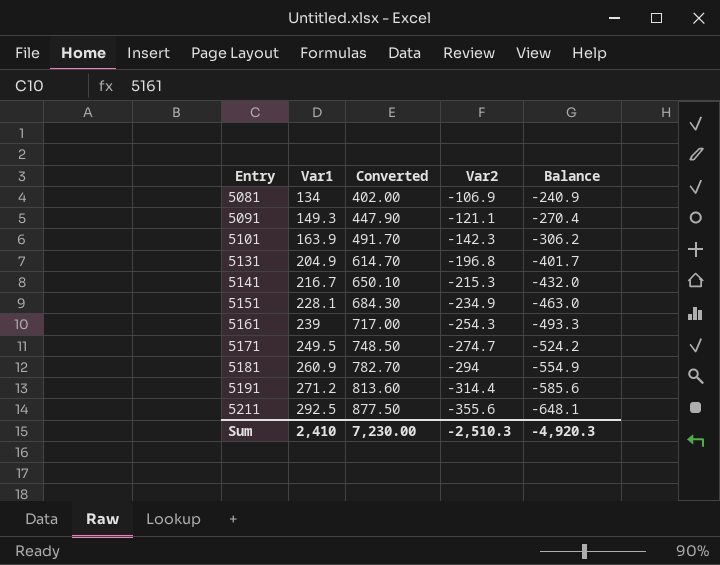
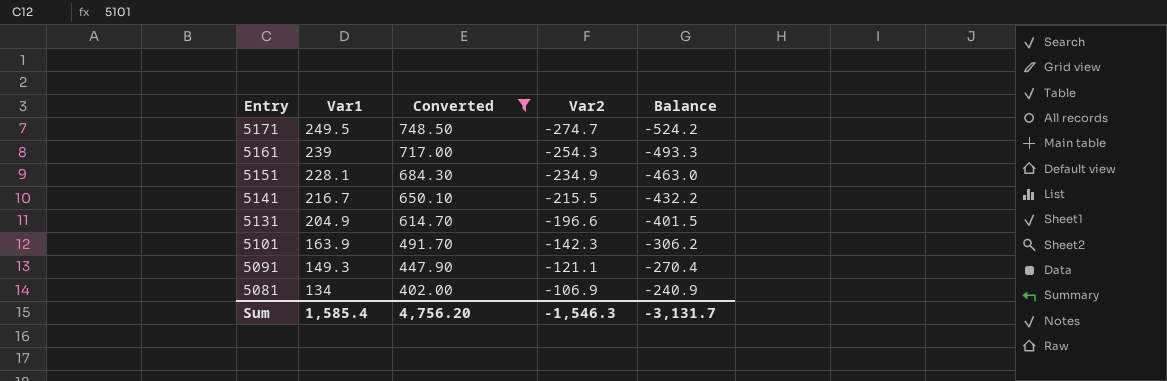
filter: none -> Converted <= 748.50
row order: Entry ascending -> Entry descending
5141 | Var2: -215.3 -> -215.5
5141 | Balance: -432.0 -> -432.2
5131 | Var2: -196.8 -> -196.6
5131 | Balance: -401.7 -> -401.5
Sum | Var1: 2,410 -> 1,585.4
Sum | Converted: 7,230.00 -> 4,756.20
Sum | Var2: -2,510.3 -> -1,546.3
Sum | Balance: -4,920.3 -> -3,131.7

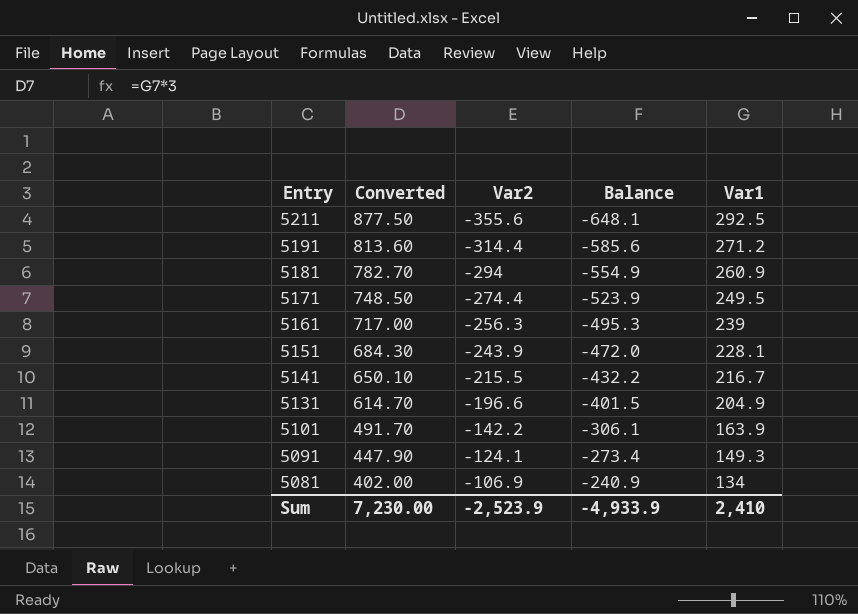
filter: Converted <= 748.50 -> none
column Var1 | position: 2 -> 5
5171 | Var2: -274.7 -> -274.4
5171 | Balance: -524.2 -> -523.9
5161 | Var2: -254.3 -> -256.3
5161 | Balance: -493.3 -> -495.3
5151 | Var2: -234.9 -> -243.9
5151 | Balance: -463.0 -> -472.0
5101 | Var2: -142.3 -> -142.2
5101 | Balance: -306.2 -> -306.1
5091 | Var2: -121.1 -> -124.1
5091 | Balance: -270.4 -> -273.4
Sum | Converted: 4,756.20 -> 7,230.00
Sum | Var2: -1,546.3 -> -2,523.9
Sum | Balance: -3,131.7 -> -4,933.9
Sum | Var1: 1,585.4 -> 2,410

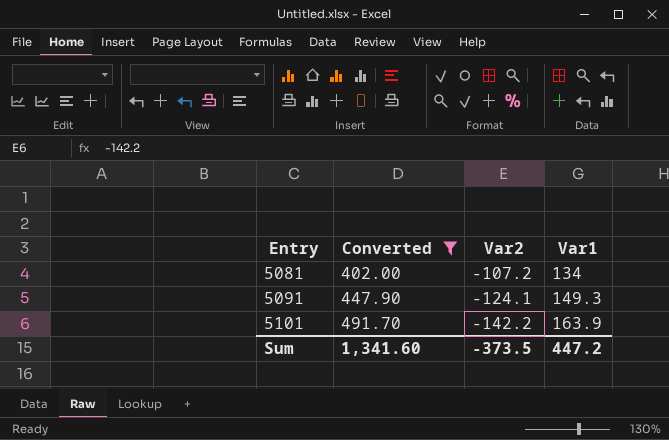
filter: none -> Converted <= 491.70
row order: Entry descending -> Entry ascending
column Balance | formula: [Var2] - [Var1] -> none
5081 | Var2: -106.9 -> -107.2
Sum | Converted: 7,230.00 -> 1,341.60
Sum | Var2: -2,523.9 -> -373.5
Sum | Var1: 2,410 -> 447.2

